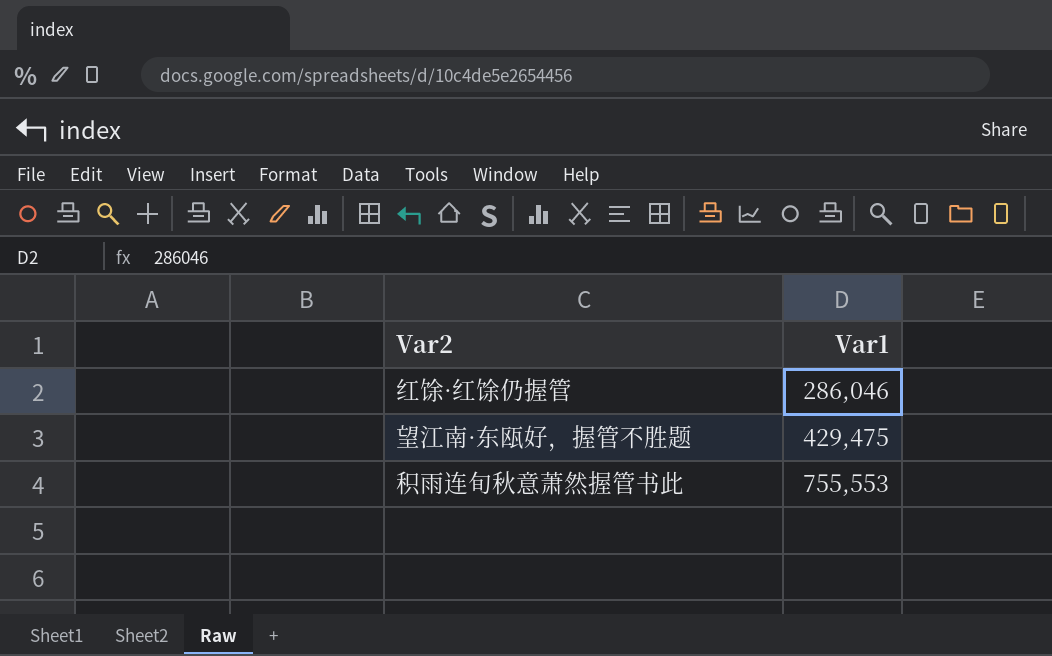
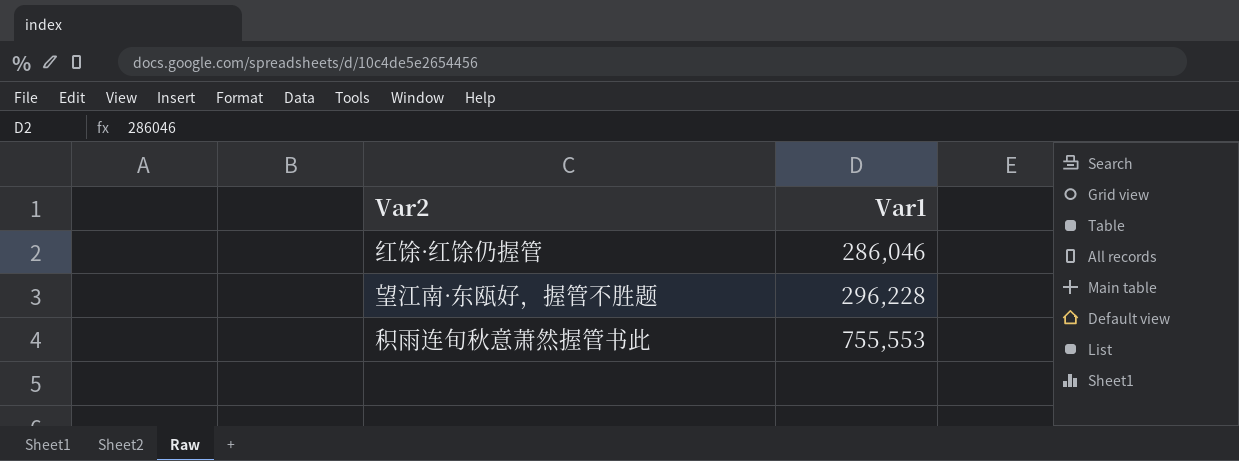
望江南·东瓯好，握管不胜题 | Var1: 429,475 -> 296,228

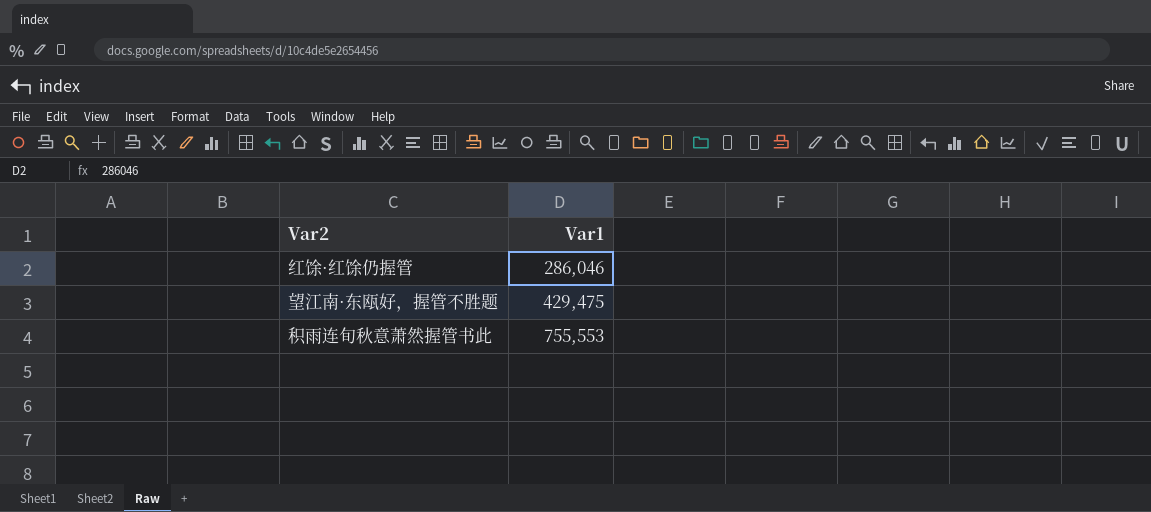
望江南·东瓯好，握管不胜题 | Var1: 296,228 -> 429,475

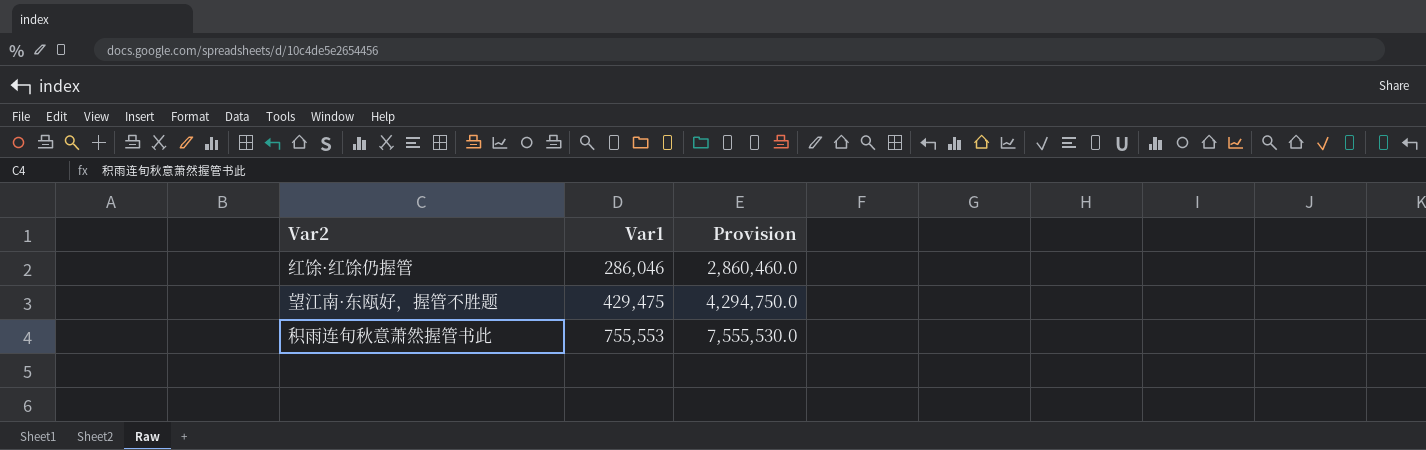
column Provision | formula: none -> [Var1] * 10

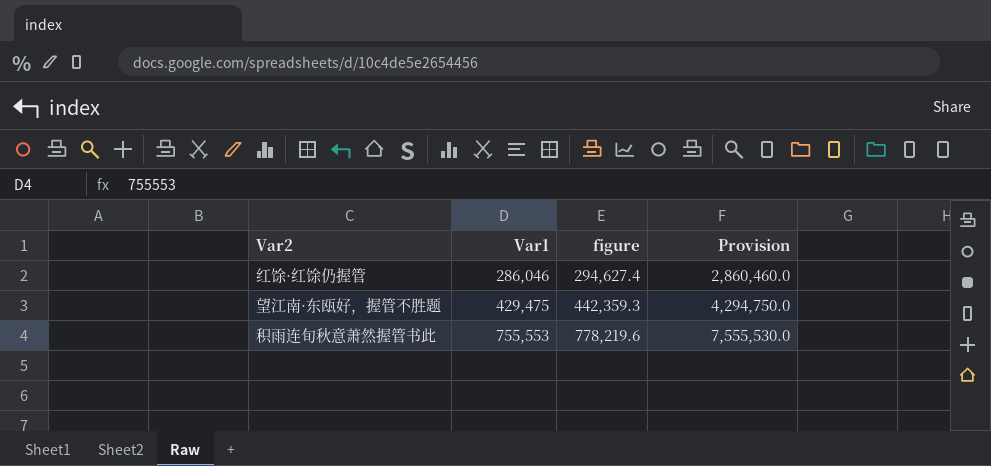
column figure | formula: none -> [Var1] * 1.03

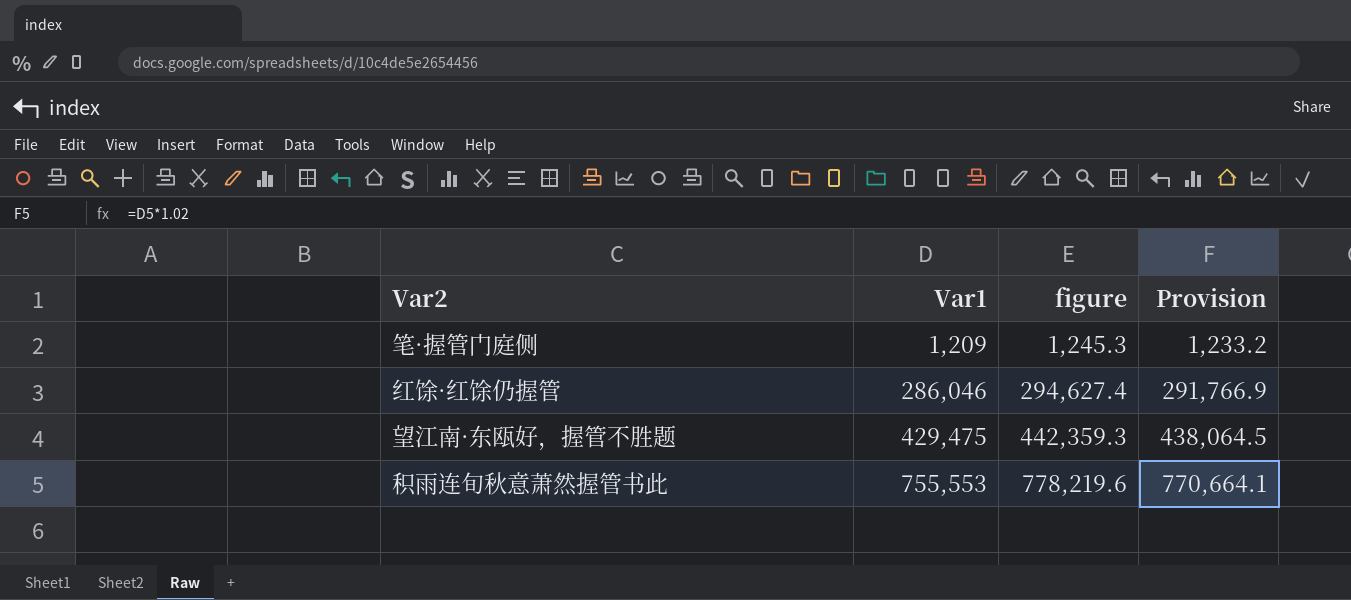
column Provision | formula: [Var1] * 10 -> [Var1] * 1.02
row 笔·握管门庭侧: none -> 1,209 | 1,245.3 | 1,233.2

